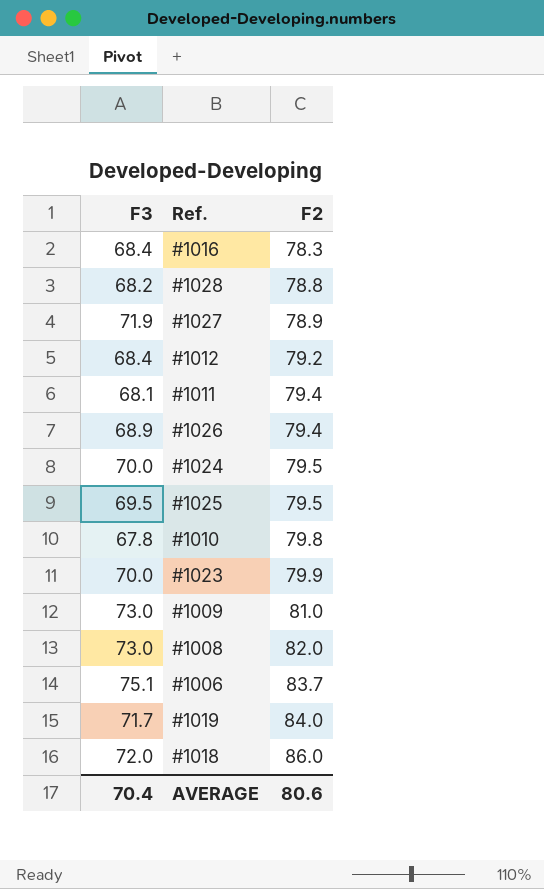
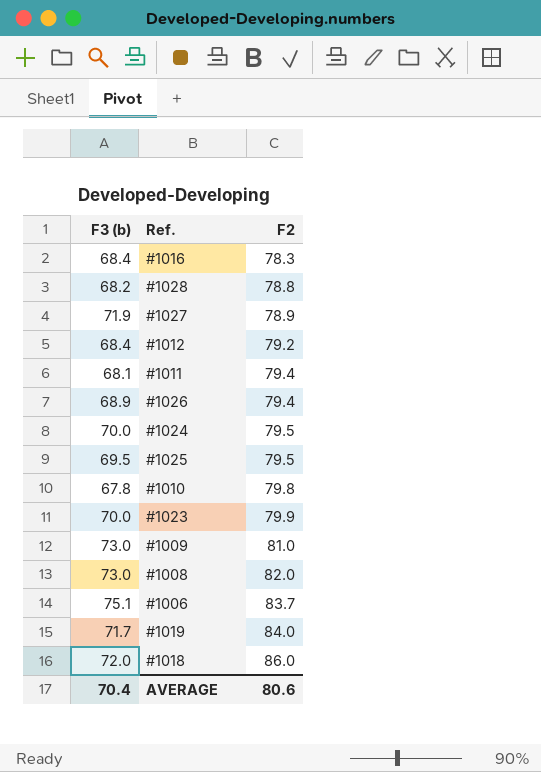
column name: F3 -> F3 (b)

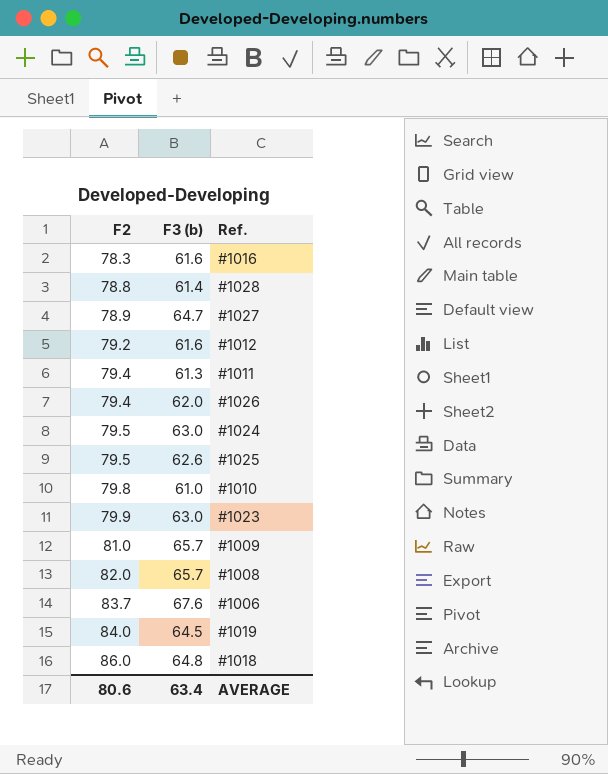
column F2 | position: 3 -> 1
#1016 | F3 (b): 68.4 -> 61.6
#1028 | F3 (b): 68.2 -> 61.4
#1027 | F3 (b): 71.9 -> 64.7
#1012 | F3 (b): 68.4 -> 61.6
#1011 | F3 (b): 68.1 -> 61.3
#1026 | F3 (b): 68.9 -> 62.0
#1024 | F3 (b): 70.0 -> 63.0
#1025 | F3 (b): 69.5 -> 62.6
#1010 | F3 (b): 67.8 -> 61.0
#1023 | F3 (b): 70.0 -> 63.0
#1009 | F3 (b): 73.0 -> 65.7
#1008 | F3 (b): 73.0 -> 65.7
#1006 | F3 (b): 75.1 -> 67.6
#1019 | F3 (b): 71.7 -> 64.5
#1018 | F3 (b): 72.0 -> 64.8
AVERAGE | F3 (b): 70.4 -> 63.4

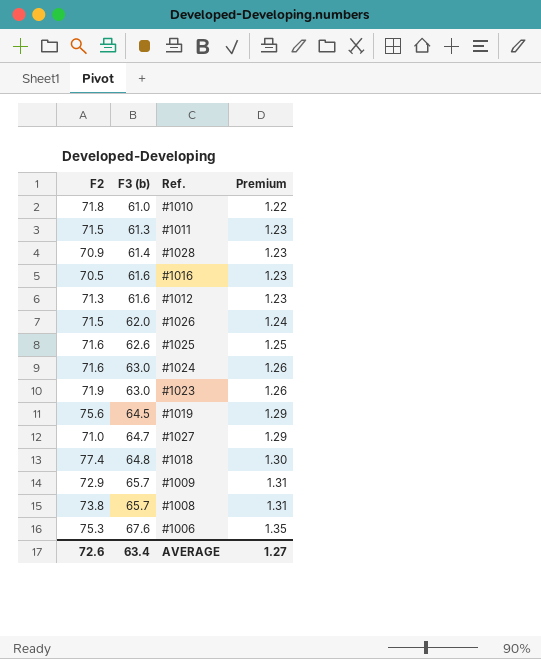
row order: F2 ascending -> F3 (b) ascending
column Premium | formula: none -> [F3 (b)] * 0.02
#1010 | F2: 79.8 -> 71.8
#1011 | F2: 79.4 -> 71.5
#1028 | F2: 78.8 -> 70.9
#1016 | F2: 78.3 -> 70.5
#1012 | F2: 79.2 -> 71.3
#1026 | F2: 79.4 -> 71.5
#1025 | F2: 79.5 -> 71.6
#1024 | F2: 79.5 -> 71.6
#1023 | F2: 79.9 -> 71.9
#1019 | F2: 84.0 -> 75.6
#1027 | F2: 78.9 -> 71.0
#1018 | F2: 86.0 -> 77.4
#1009 | F2: 81.0 -> 72.9
#1008 | F2: 82.0 -> 73.8
#1006 | F2: 83.7 -> 75.3
AVERAGE | F2: 80.6 -> 72.6

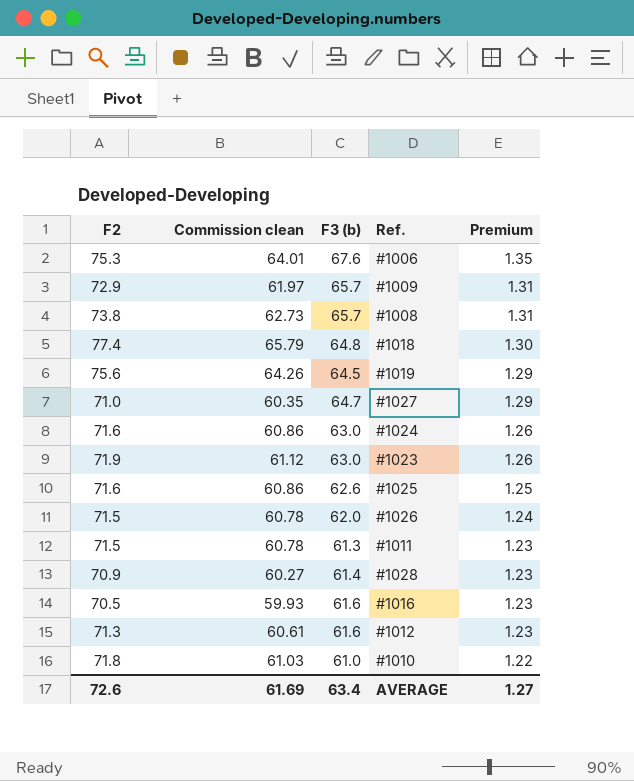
row order: F3 (b) ascending -> Premium descending
column Commission clean | formula: none -> [F2] * 0.85

